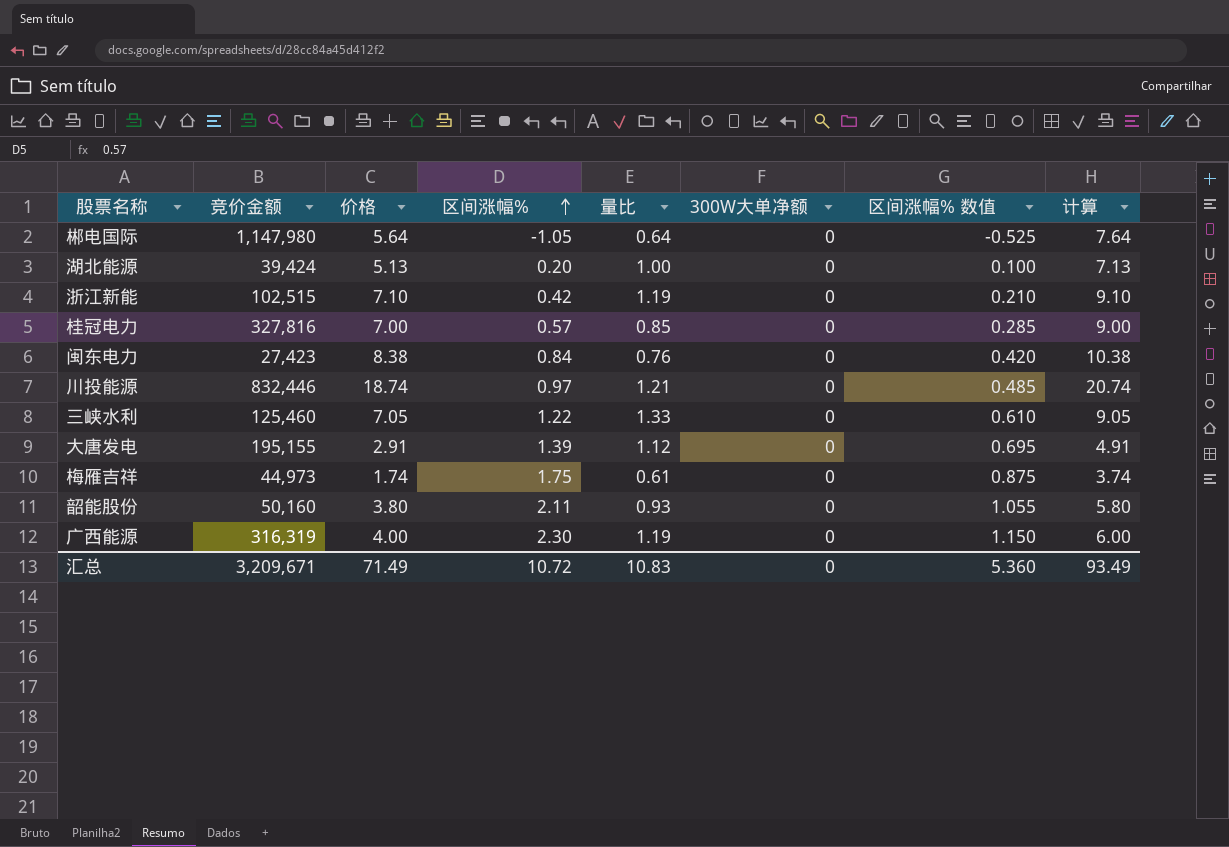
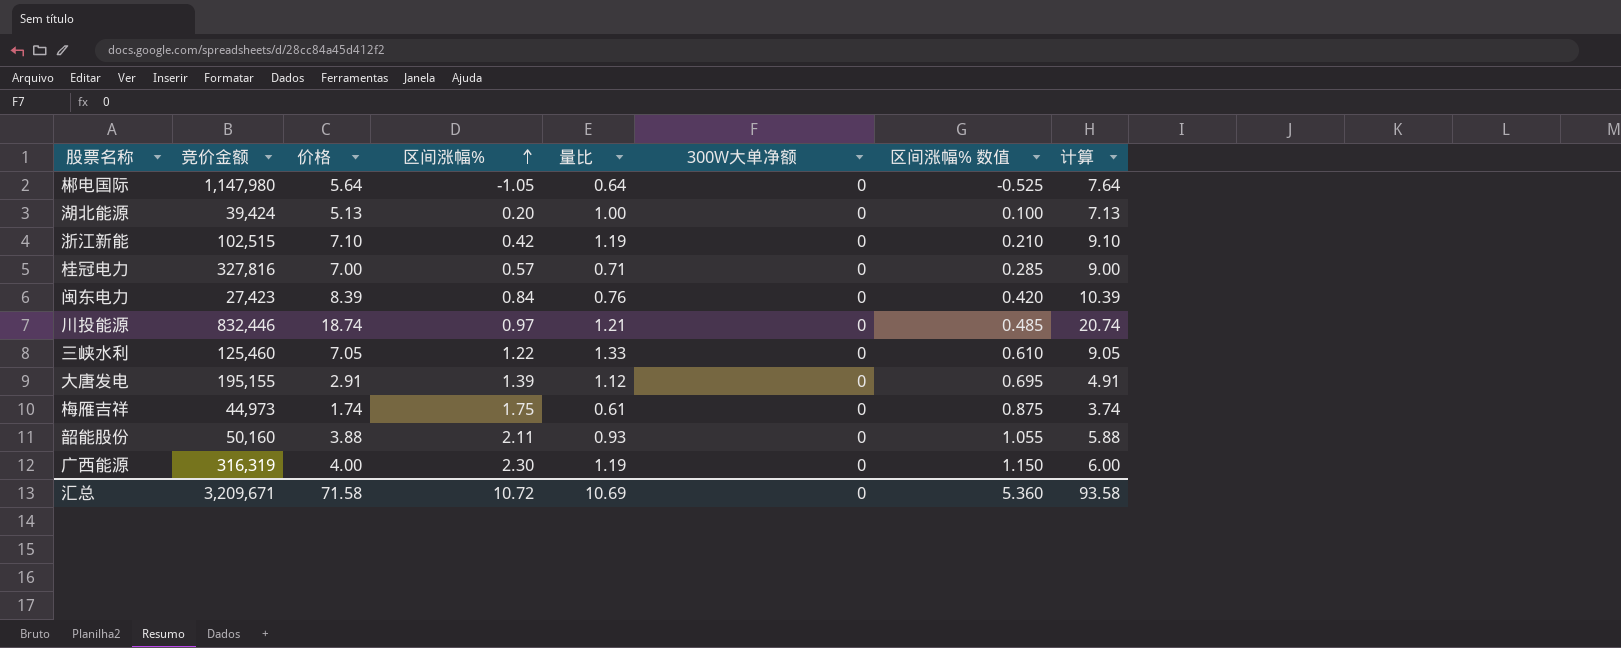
桂冠电力 | 量比: 0.85 -> 0.71
闽东电力 | 价格: 8.38 -> 8.39
闽东电力 | 计算: 10.38 -> 10.39
韶能股份 | 价格: 3.80 -> 3.88
韶能股份 | 计算: 5.80 -> 5.88
汇总 | 价格: 71.49 -> 71.58
汇总 | 量比: 10.83 -> 10.69
汇总 | 计算: 93.49 -> 93.58

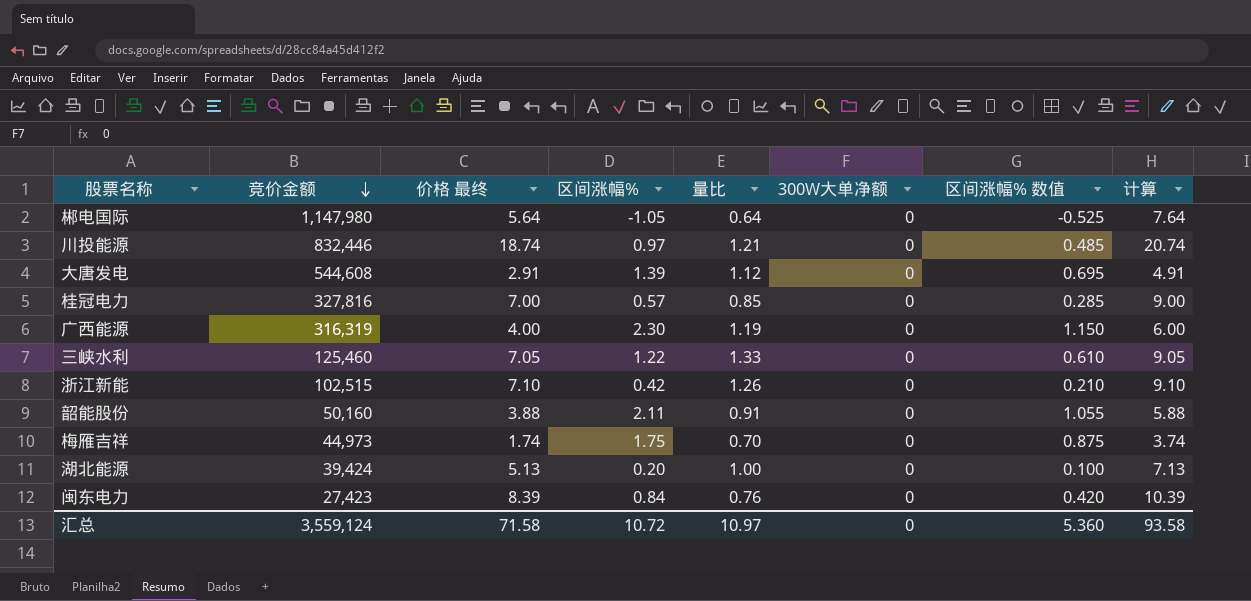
row order: 区间涨幅% ascending -> 竞价金额 descending
column name: 价格 -> 价格 最终
大唐发电 | 竞价金额: 195,155 -> 544,608
桂冠电力 | 量比: 0.71 -> 0.85
浙江新能 | 量比: 1.19 -> 1.26
韶能股份 | 量比: 0.93 -> 0.91
梅雁吉祥 | 量比: 0.61 -> 0.70
汇总 | 竞价金额: 3,209,671 -> 3,559,124
汇总 | 量比: 10.69 -> 10.97

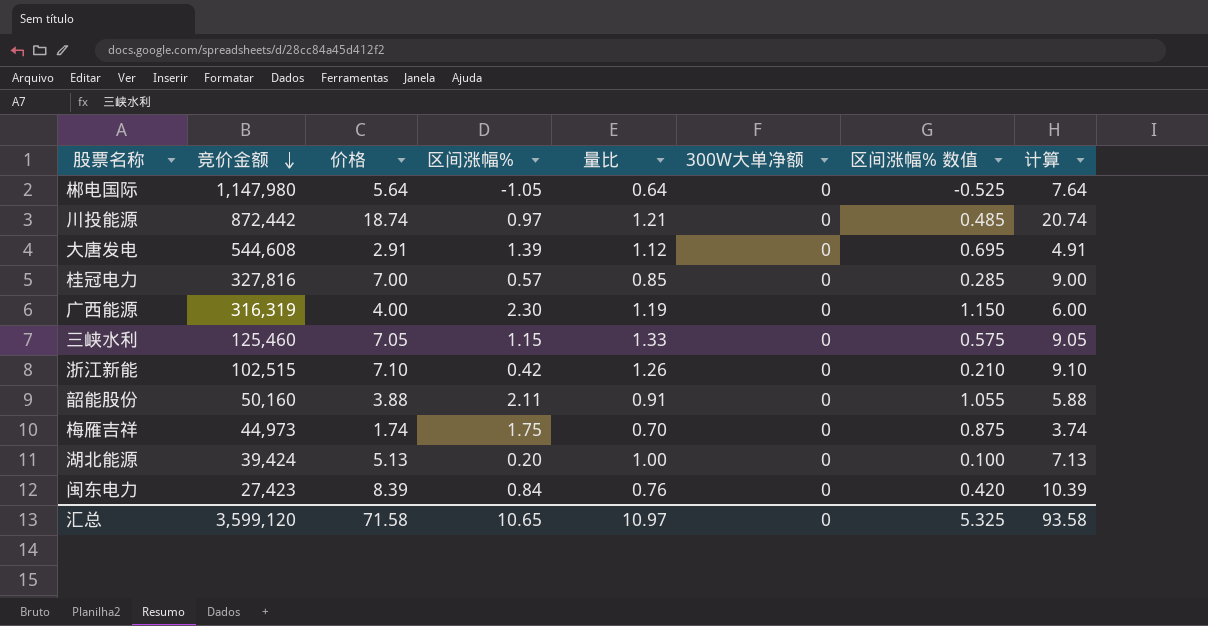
column name: 价格 最终 -> 价格
川投能源 | 竞价金额: 832,446 -> 872,442
三峡水利 | 区间涨幅%: 1.22 -> 1.15
三峡水利 | 区间涨幅% 数值: 0.610 -> 0.575
汇总 | 竞价金额: 3,559,124 -> 3,599,120
汇总 | 区间涨幅%: 10.72 -> 10.65
汇总 | 区间涨幅% 数值: 5.360 -> 5.325

